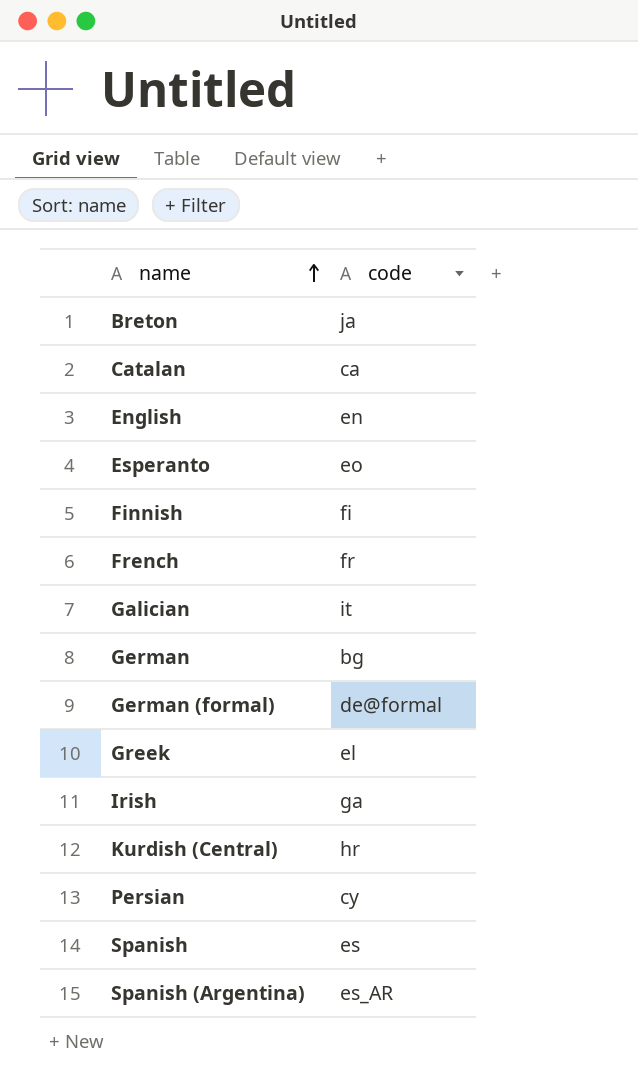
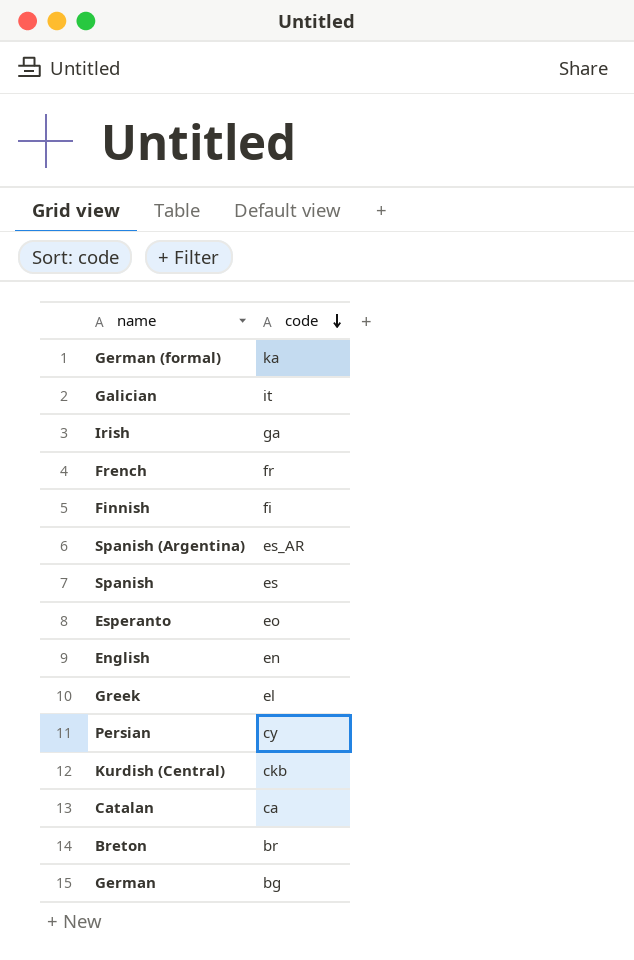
row order: name ascending -> code descending
German (formal) | code: de@formal -> ka
Kurdish (Central) | code: hr -> ckb
Breton | code: ja -> br

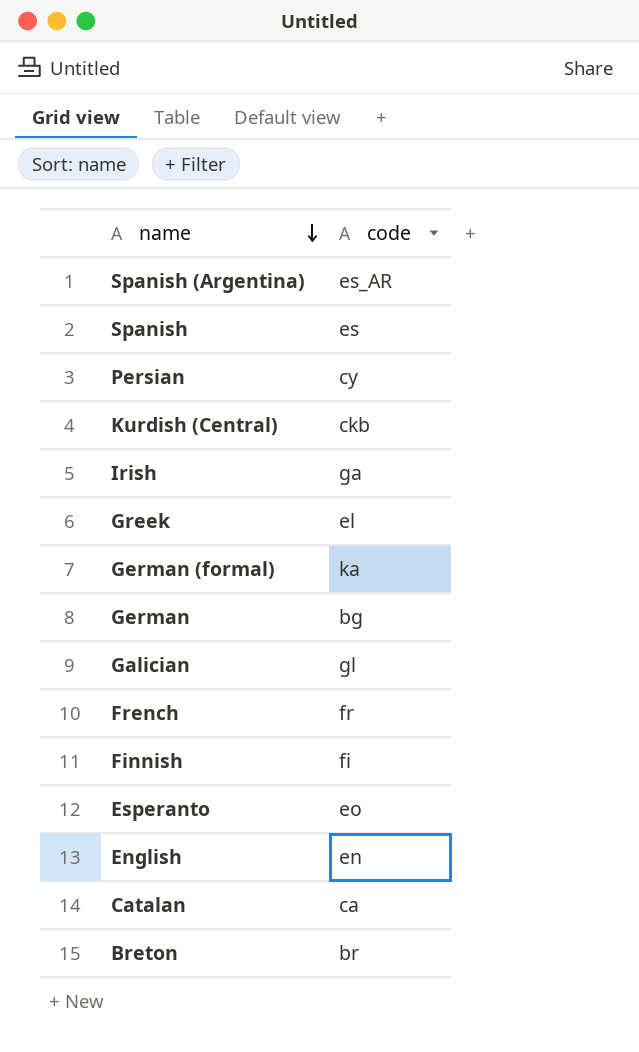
row order: code descending -> name descending
Galician | code: it -> gl

